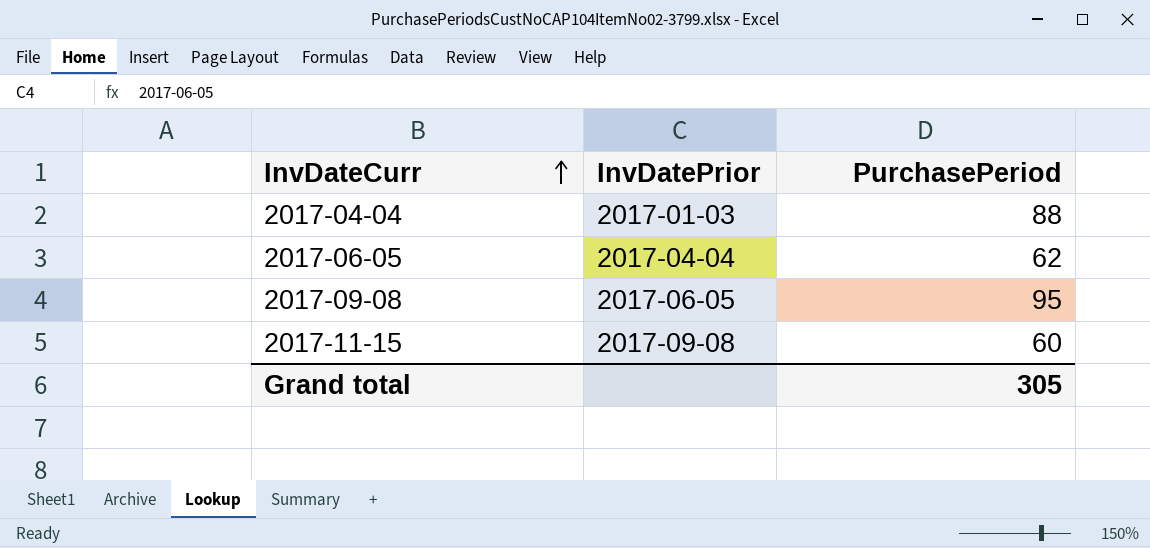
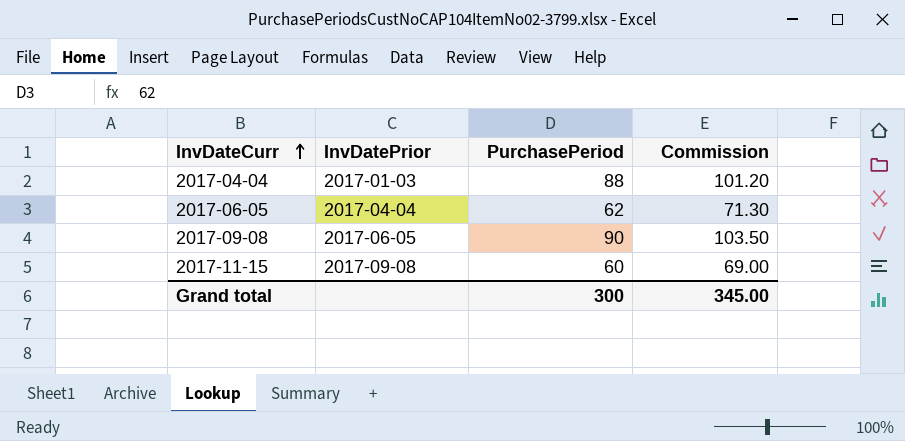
column Commission | formula: none -> [PurchasePeriod] * 1.15
2017-09-08 | PurchasePeriod: 95 -> 90
Grand total | PurchasePeriod: 305 -> 300

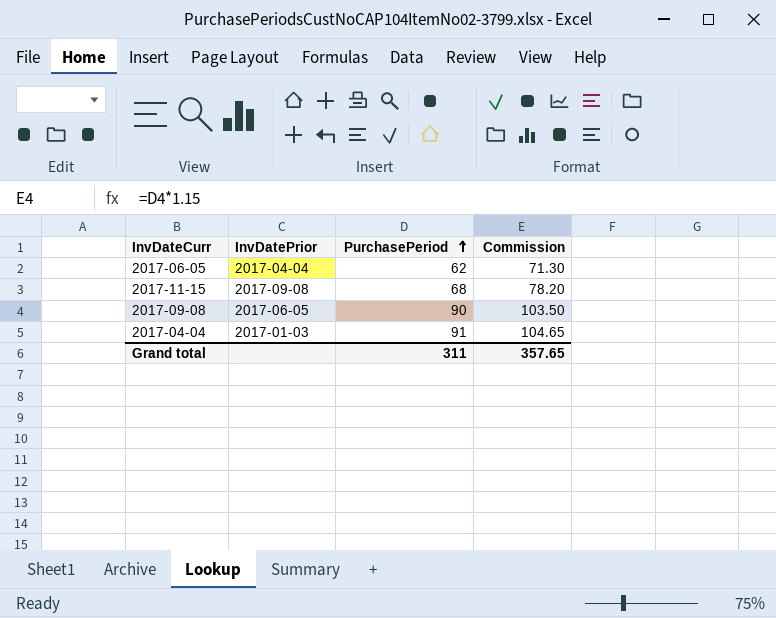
row order: InvDateCurr ascending -> PurchasePeriod ascending
2017-11-15 | PurchasePeriod: 60 -> 68
2017-11-15 | Commission: 69.00 -> 78.20
2017-04-04 | PurchasePeriod: 88 -> 91
2017-04-04 | Commission: 101.20 -> 104.65
Grand total | PurchasePeriod: 300 -> 311
Grand total | Commission: 345.00 -> 357.65

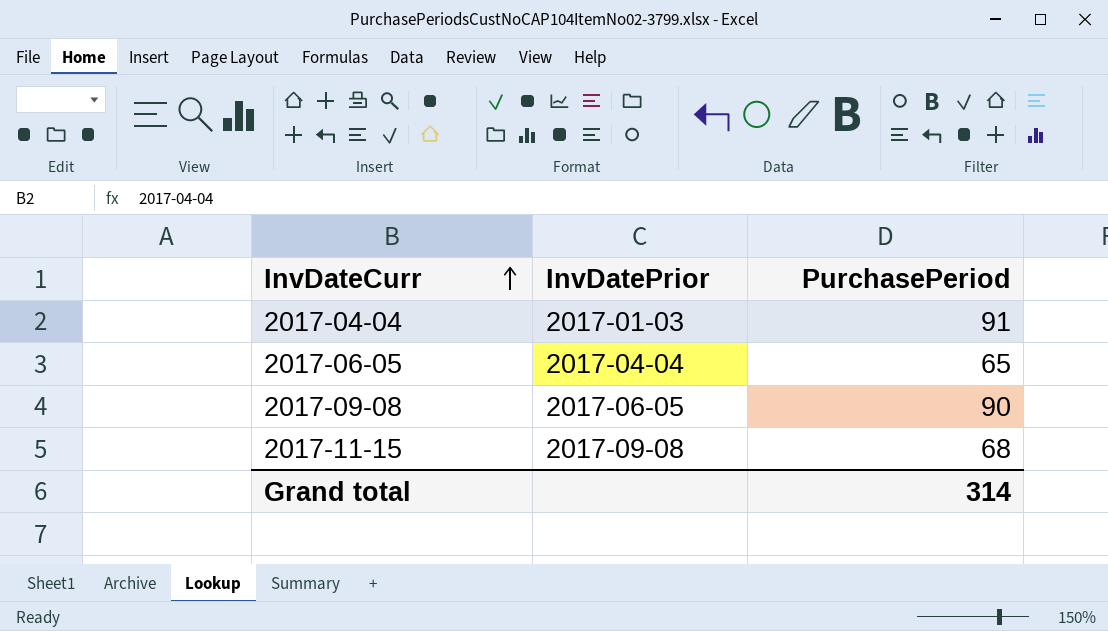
row order: PurchasePeriod ascending -> InvDateCurr ascending
column Commission | formula: [PurchasePeriod] * 1.15 -> none
2017-06-05 | PurchasePeriod: 62 -> 65
Grand total | PurchasePeriod: 311 -> 314

